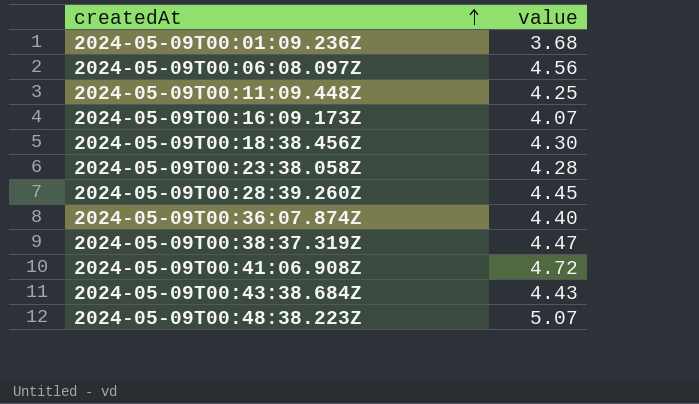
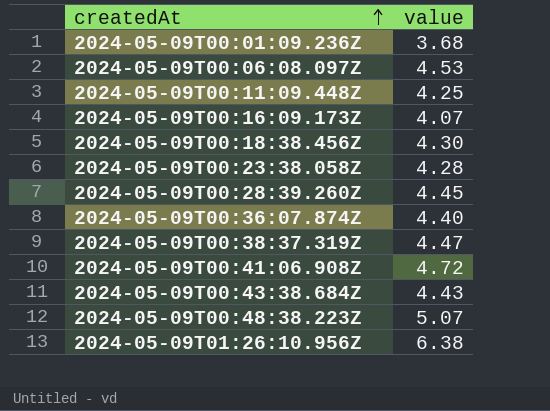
2024-05-09T00:06:08.097Z | value: 4.56 -> 4.53
row 2024-05-09T01:26:10.956Z: none -> 6.38

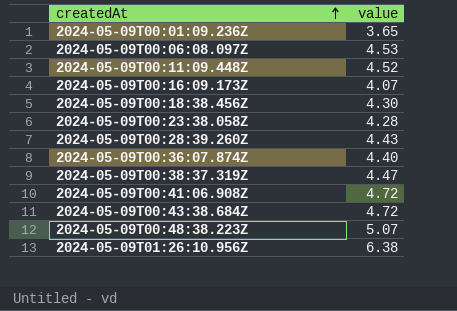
2024-05-09T00:01:09.236Z | value: 3.68 -> 3.65
2024-05-09T00:11:09.448Z | value: 4.25 -> 4.52
2024-05-09T00:28:39.260Z | value: 4.45 -> 4.43
2024-05-09T00:43:38.684Z | value: 4.43 -> 4.72

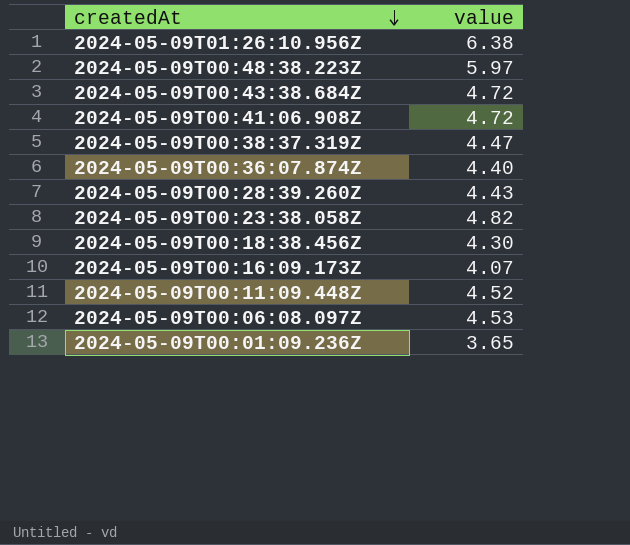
row order: createdAt ascending -> createdAt descending
2024-05-09T00:48:38.223Z | value: 5.07 -> 5.97
2024-05-09T00:23:38.058Z | value: 4.28 -> 4.82

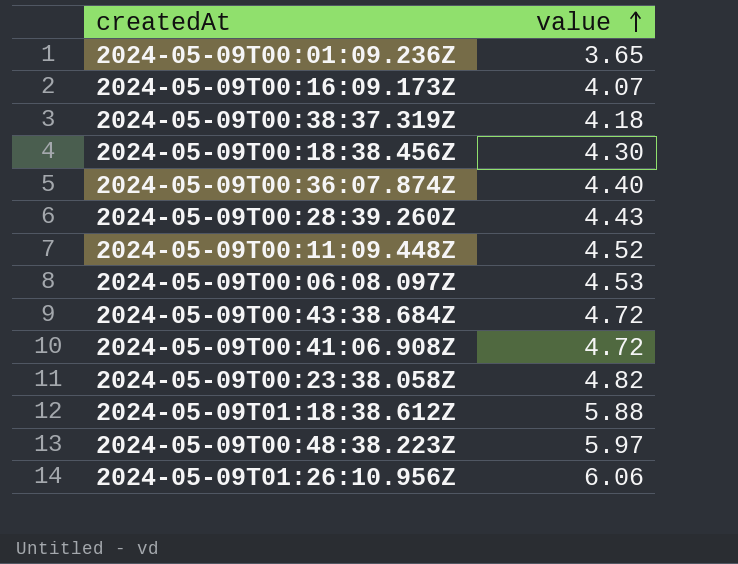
row order: createdAt descending -> value ascending
2024-05-09T00:38:37.319Z | value: 4.47 -> 4.18
row 2024-05-09T01:18:38.612Z: none -> 5.88
2024-05-09T01:26:10.956Z | value: 6.38 -> 6.06

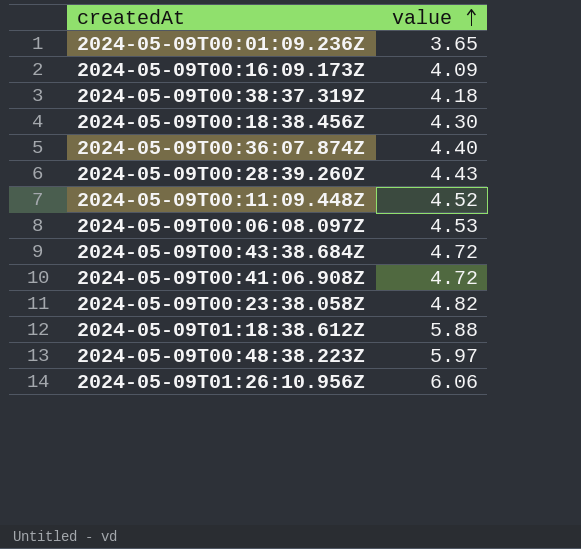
2024-05-09T00:16:09.173Z | value: 4.07 -> 4.09

